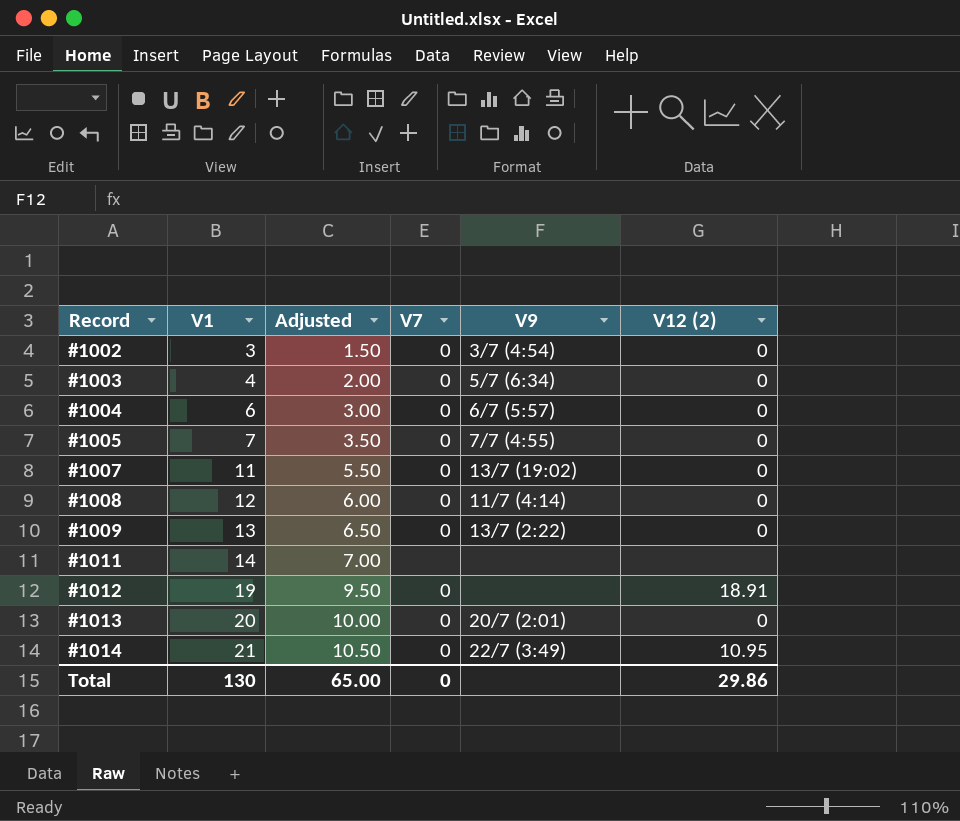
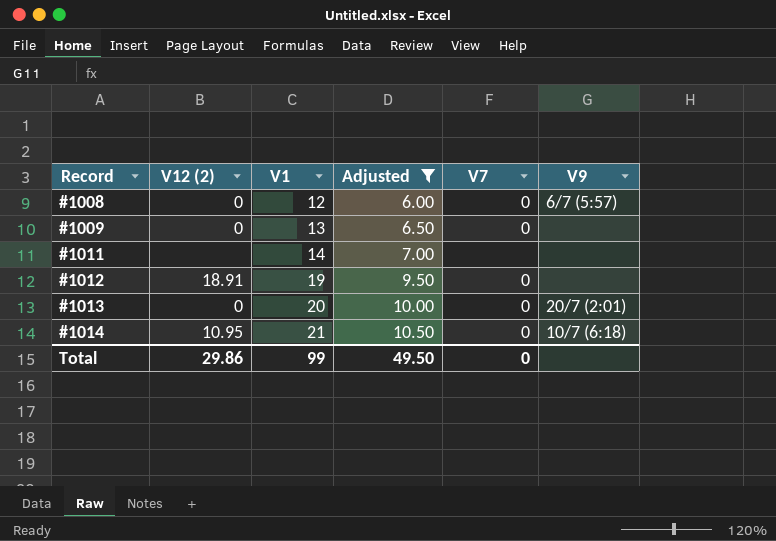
filter: none -> Adjusted >= 6.00
column V12 (2) | position: 6 -> 2
#1008 | V9: 11/7 (4:14) -> 6/7 (5:57)
#1009 | V9: 13/7 (2:22) -> none
#1014 | V9: 22/7 (3:49) -> 10/7 (6:18)
Total | V1: 130 -> 99
Total | Adjusted: 65.00 -> 49.50

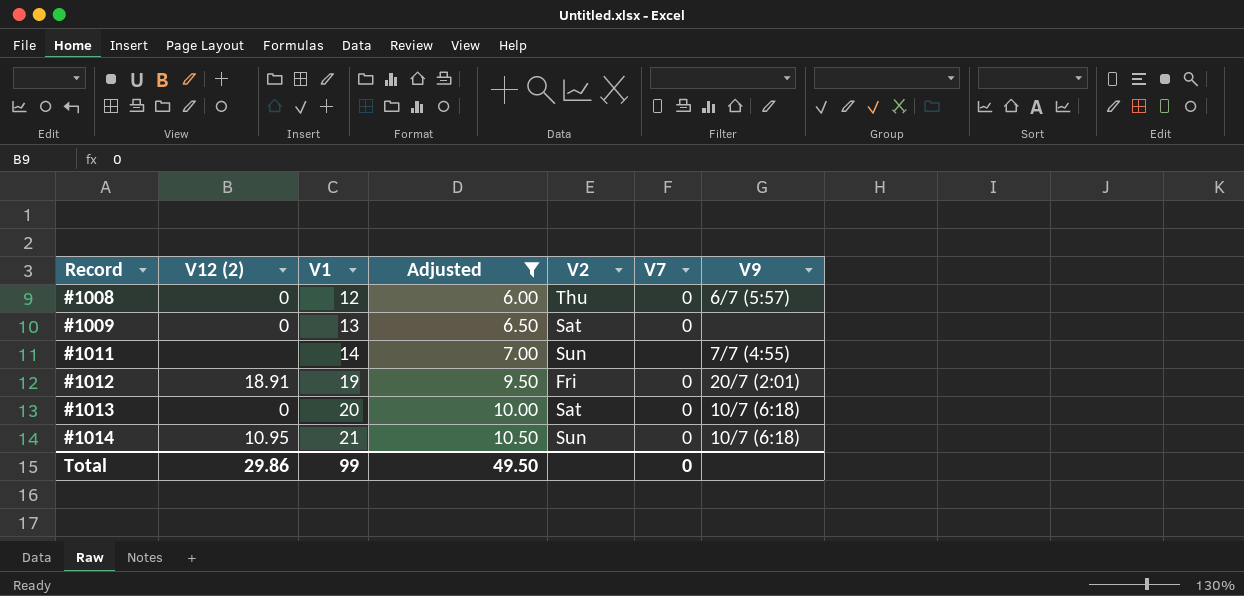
column V2 | position: none -> 5
#1011 | V9: none -> 7/7 (4:55)
#1012 | V9: none -> 20/7 (2:01)
#1013 | V9: 20/7 (2:01) -> 10/7 (6:18)

